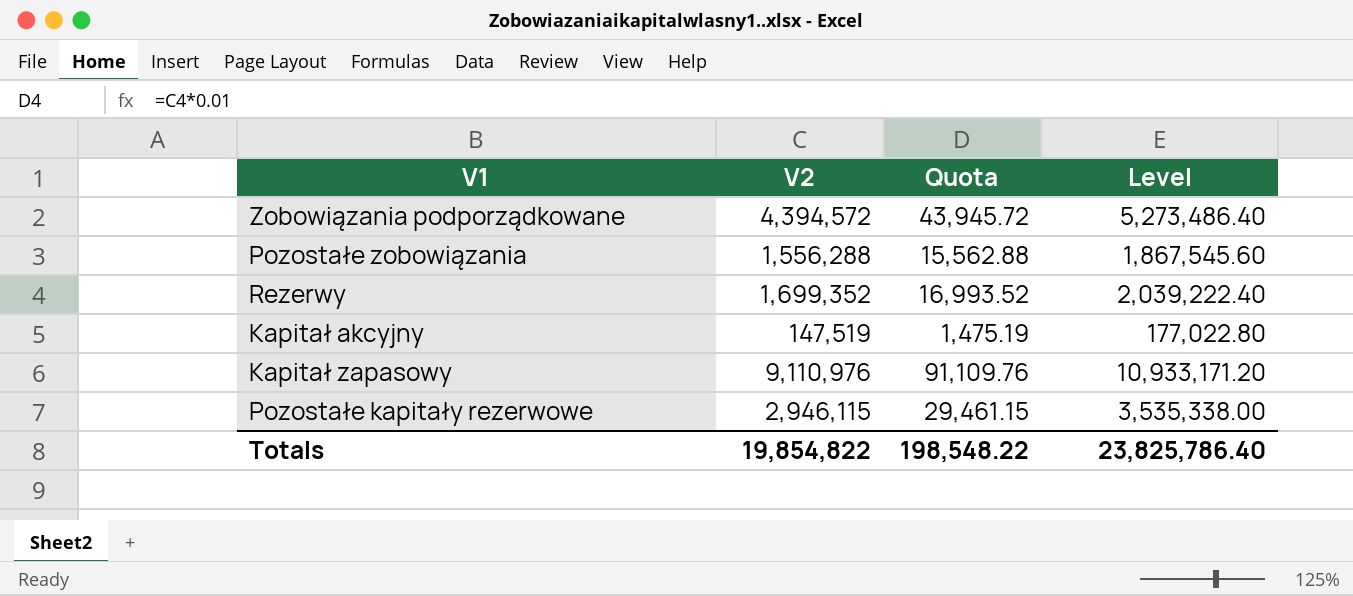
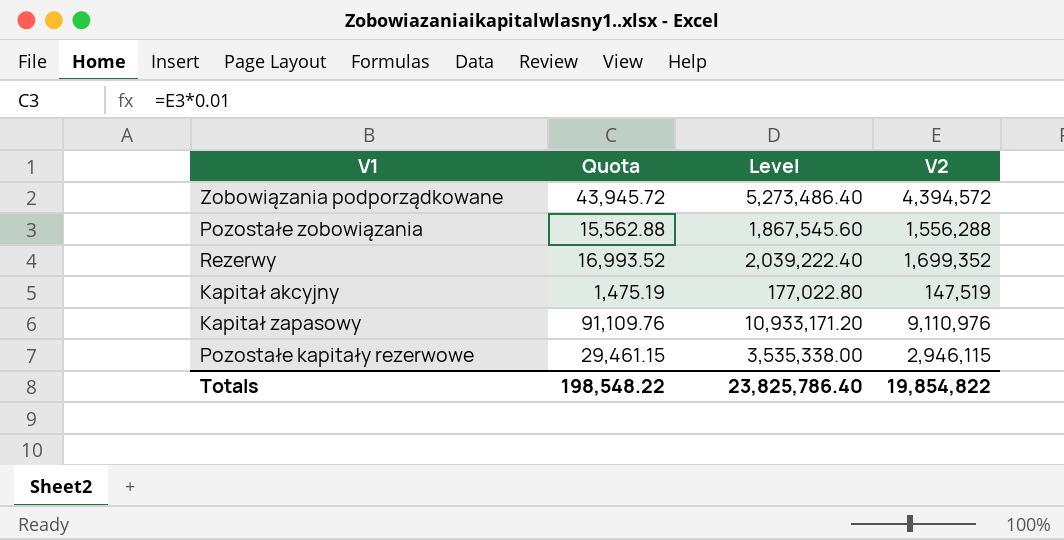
column V2 | position: 2 -> 4

